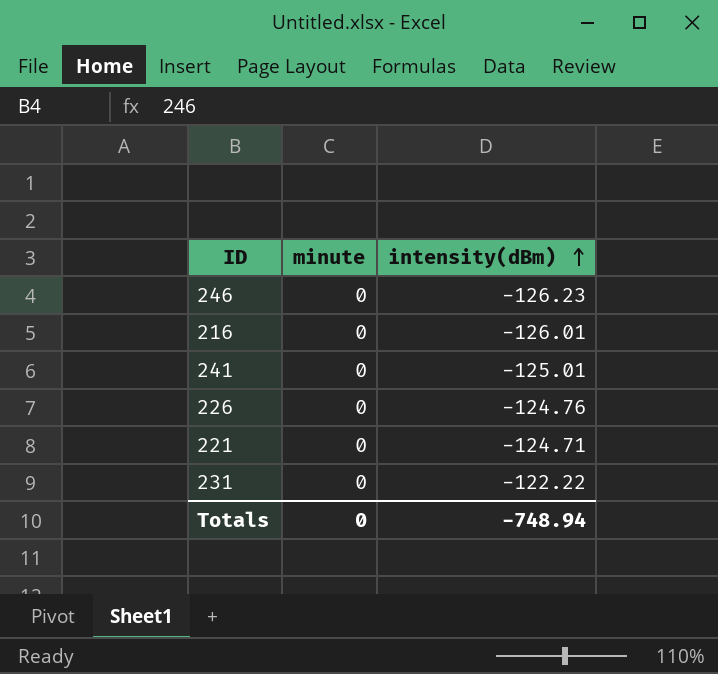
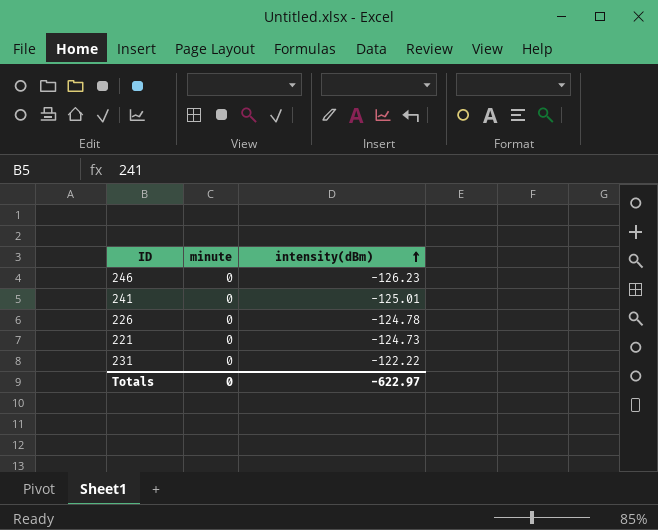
row 216: 0 | -126.01 -> none
226 | intensity(dBm): -124.76 -> -124.78
221 | intensity(dBm): -124.71 -> -124.73
Totals | intensity(dBm): -748.94 -> -622.97

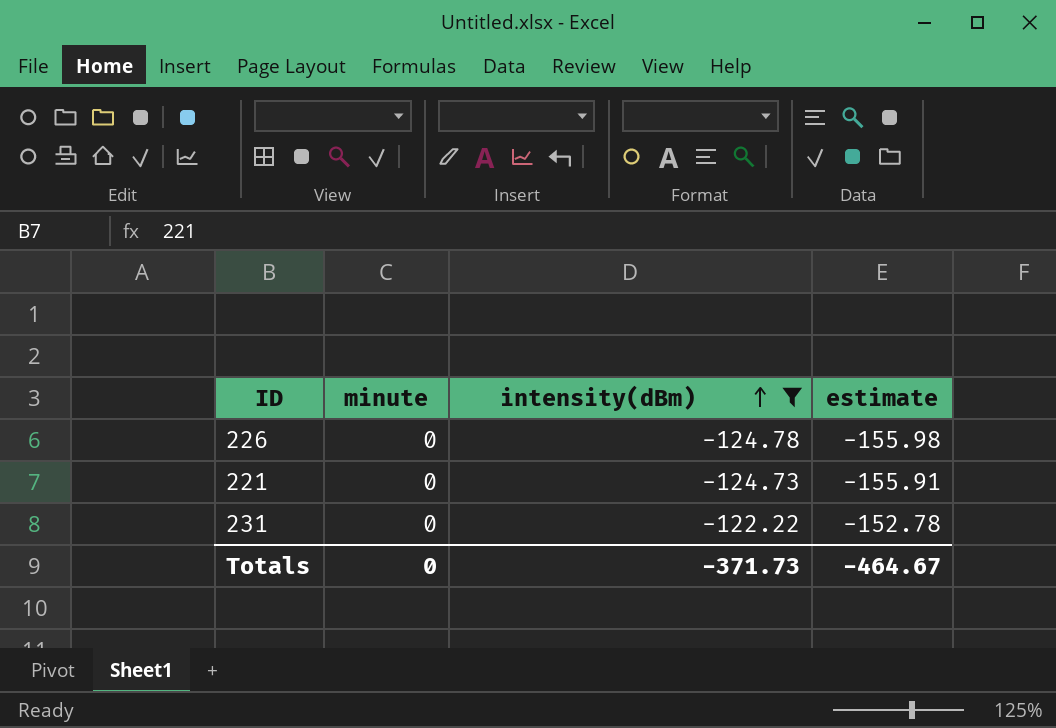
filter: none -> intensity(dBm) >= -124.78
column estimate | formula: none -> [intensity(dBm)] * 1.25
Totals | intensity(dBm): -622.97 -> -371.73

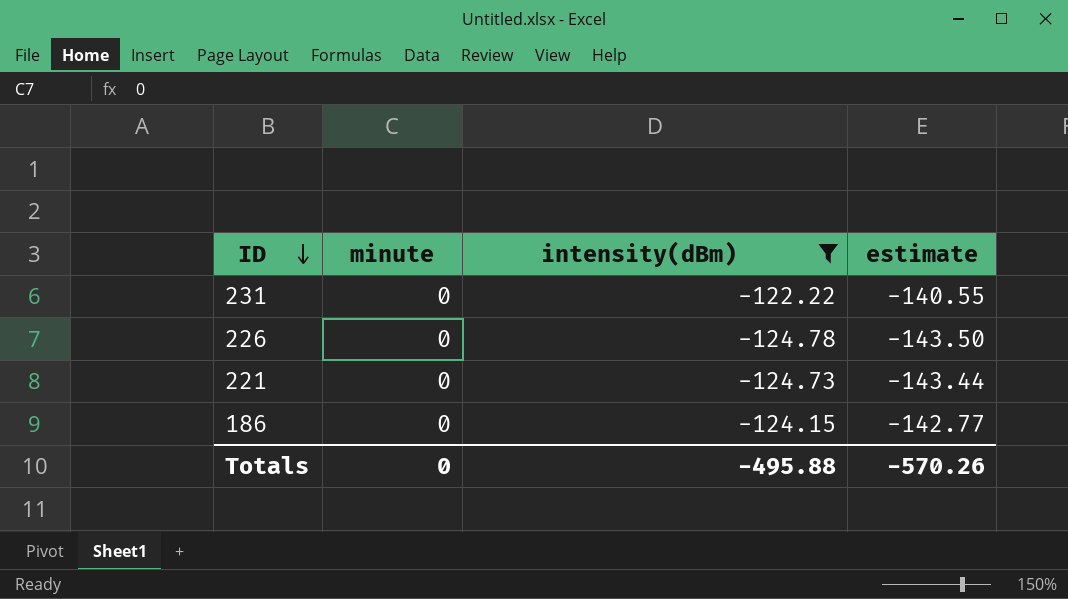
row order: intensity(dBm) ascending -> ID descending
column estimate | formula: [intensity(dBm)] * 1.25 -> [intensity(dBm)] * 1.15
row 186: none -> 0 | -124.15 | -142.77
Totals | intensity(dBm): -371.73 -> -495.88
Totals | estimate: -464.67 -> -570.26

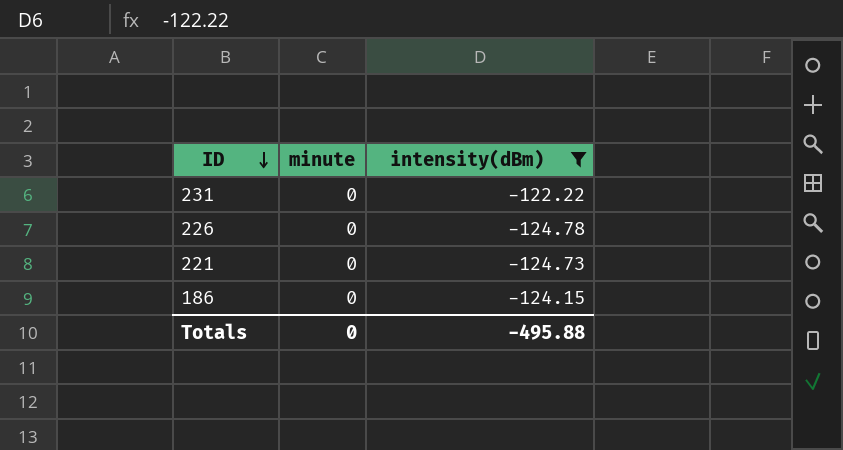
column estimate | formula: [intensity(dBm)] * 1.15 -> none

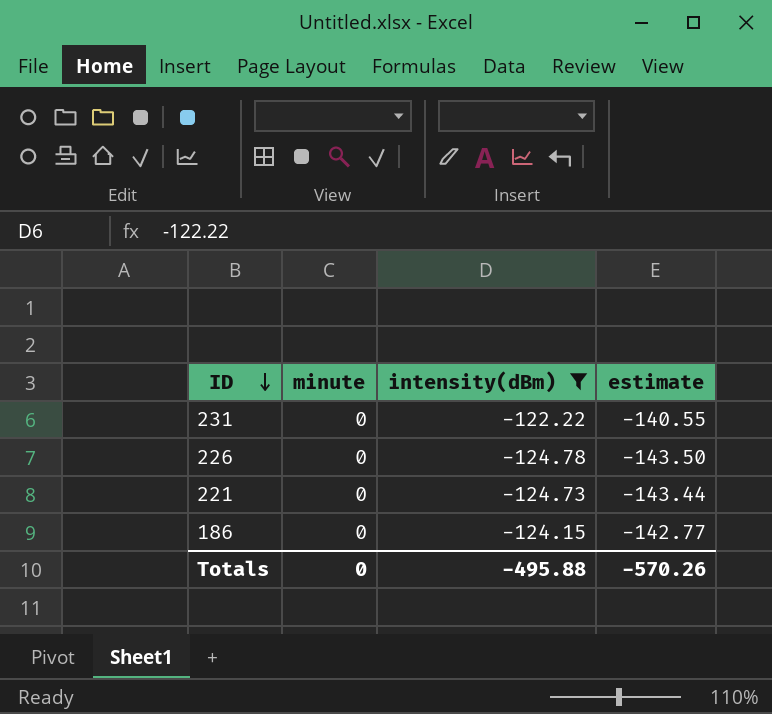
column estimate | formula: none -> [intensity(dBm)] * 1.15

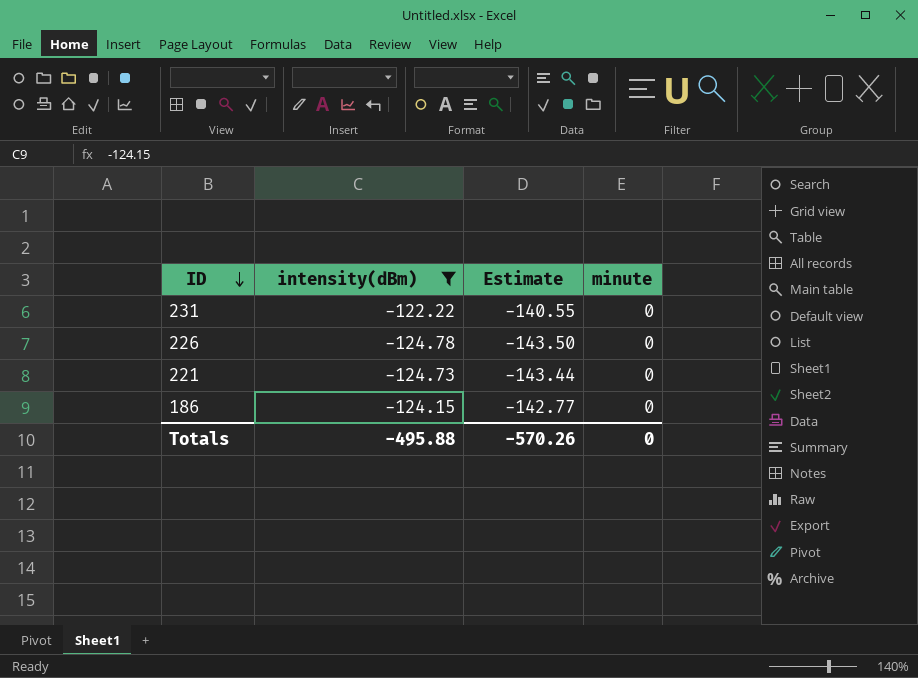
column name: estimate -> Estimate
column minute | position: 2 -> 4

